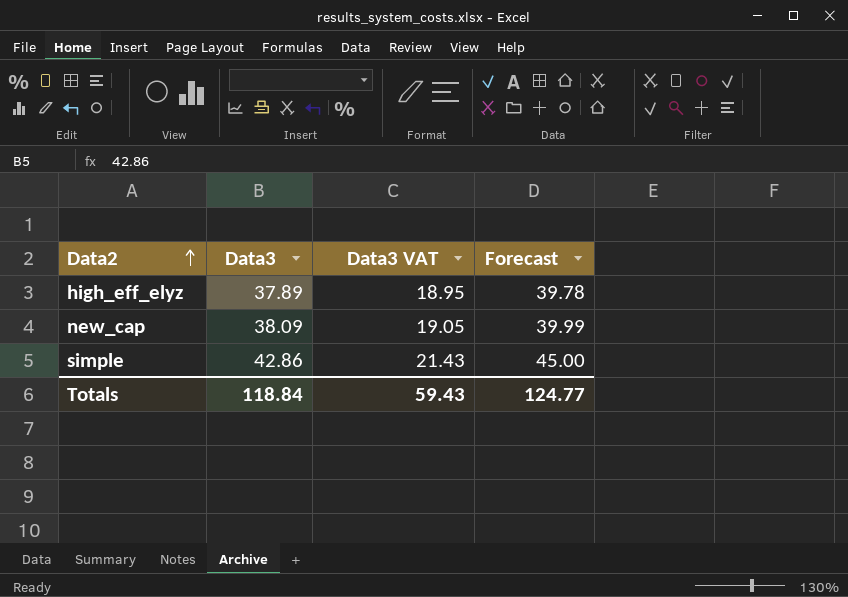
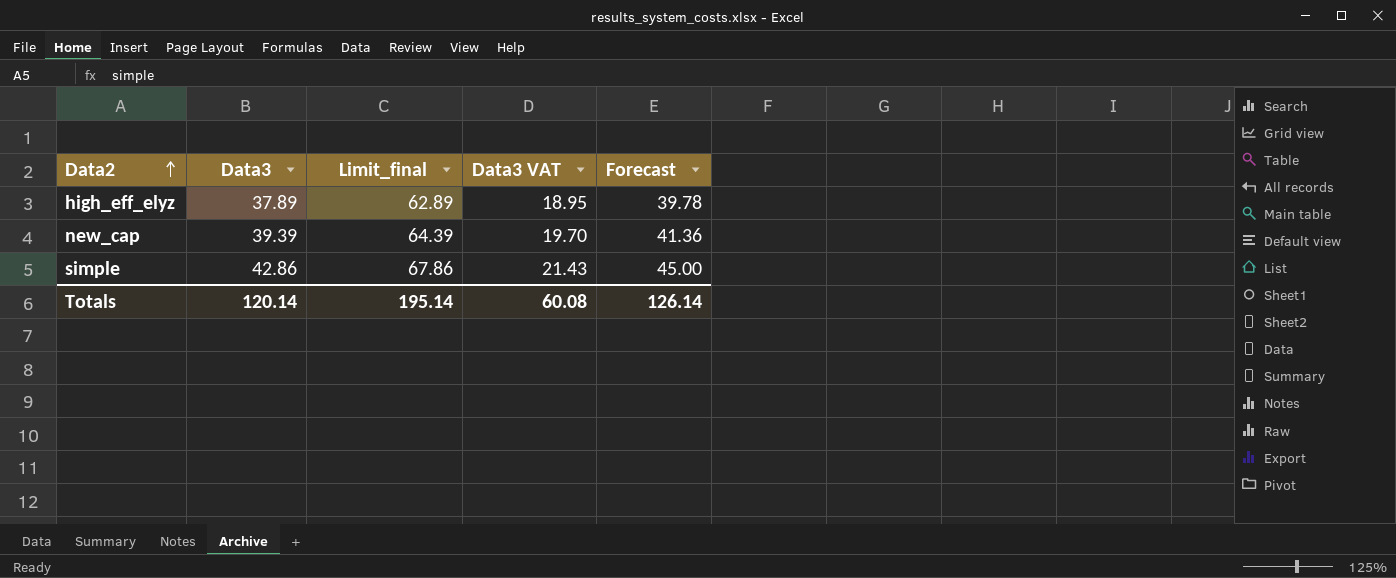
column Limit_final | formula: none -> [Data3] + 25
new_cap | Data3: 38.09 -> 39.39
new_cap | Data3 VAT: 19.05 -> 19.70
new_cap | Forecast: 39.99 -> 41.36
Totals | Data3: 118.84 -> 120.14
Totals | Data3 VAT: 59.43 -> 60.08
Totals | Forecast: 124.77 -> 126.14

